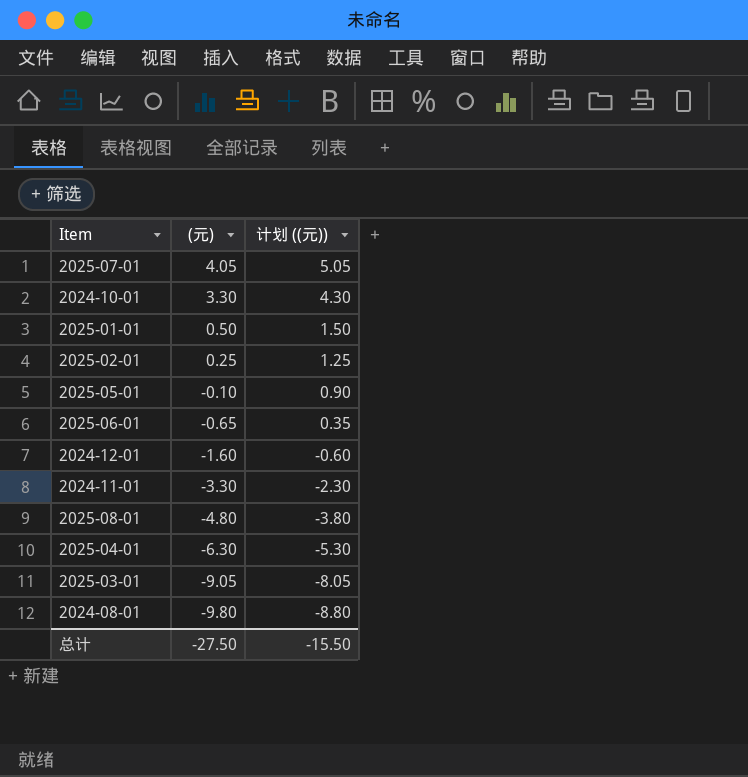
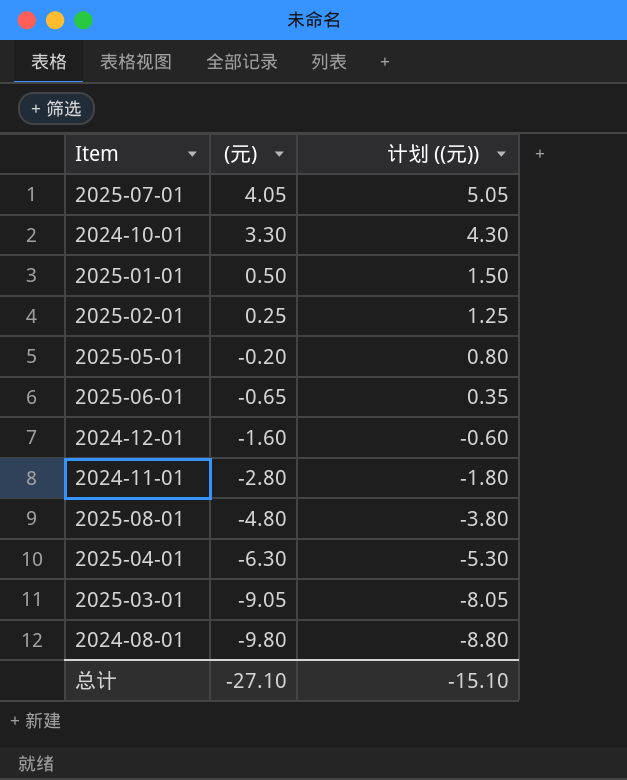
2025-05-01 | (元): -0.10 -> -0.20
2025-05-01 | 计划 ((元)): 0.90 -> 0.80
2024-11-01 | (元): -3.30 -> -2.80
2024-11-01 | 计划 ((元)): -2.30 -> -1.80
总计 | (元): -27.50 -> -27.10
总计 | 计划 ((元)): -15.50 -> -15.10

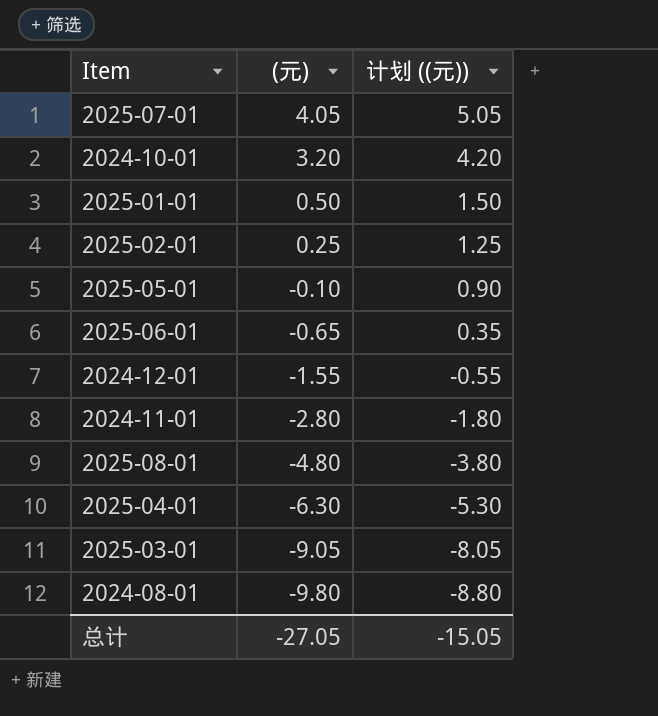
2024-10-01 | (元): 3.30 -> 3.20
2024-10-01 | 计划 ((元)): 4.30 -> 4.20
2025-05-01 | (元): -0.20 -> -0.10
2025-05-01 | 计划 ((元)): 0.80 -> 0.90
2024-12-01 | (元): -1.60 -> -1.55
2024-12-01 | 计划 ((元)): -0.60 -> -0.55
总计 | (元): -27.10 -> -27.05
总计 | 计划 ((元)): -15.10 -> -15.05

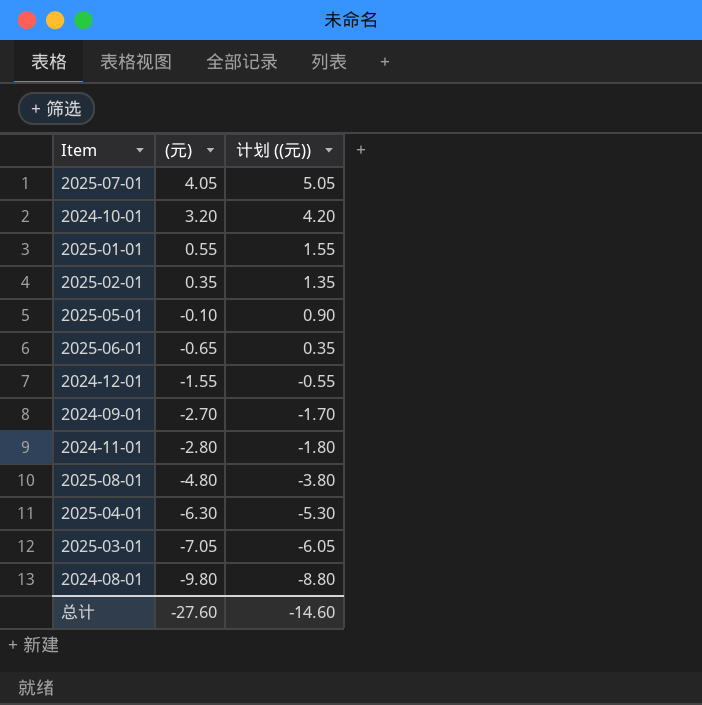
2025-01-01 | (元): 0.50 -> 0.55
2025-01-01 | 计划 ((元)): 1.50 -> 1.55
2025-02-01 | (元): 0.25 -> 0.35
2025-02-01 | 计划 ((元)): 1.25 -> 1.35
row 2024-09-01: none -> -2.70 | -1.70
2025-03-01 | (元): -9.05 -> -7.05
2025-03-01 | 计划 ((元)): -8.05 -> -6.05
总计 | (元): -27.05 -> -27.60
总计 | 计划 ((元)): -15.05 -> -14.60

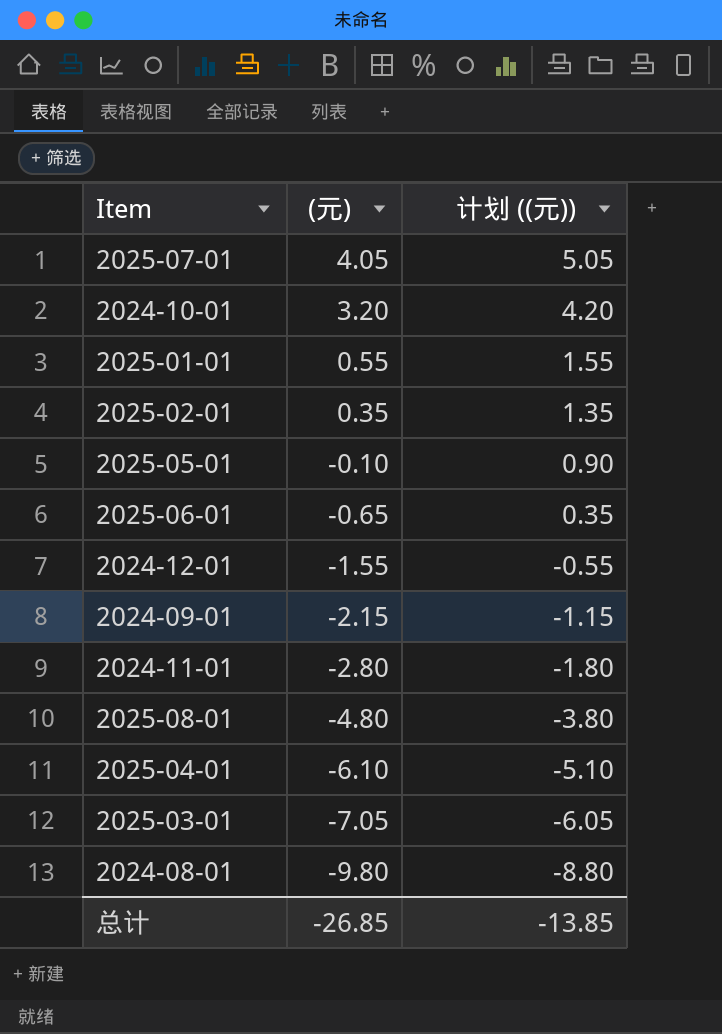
2024-09-01 | (元): -2.70 -> -2.15
2024-09-01 | 计划 ((元)): -1.70 -> -1.15
2025-04-01 | (元): -6.30 -> -6.10
2025-04-01 | 计划 ((元)): -5.30 -> -5.10
总计 | (元): -27.60 -> -26.85
总计 | 计划 ((元)): -14.60 -> -13.85

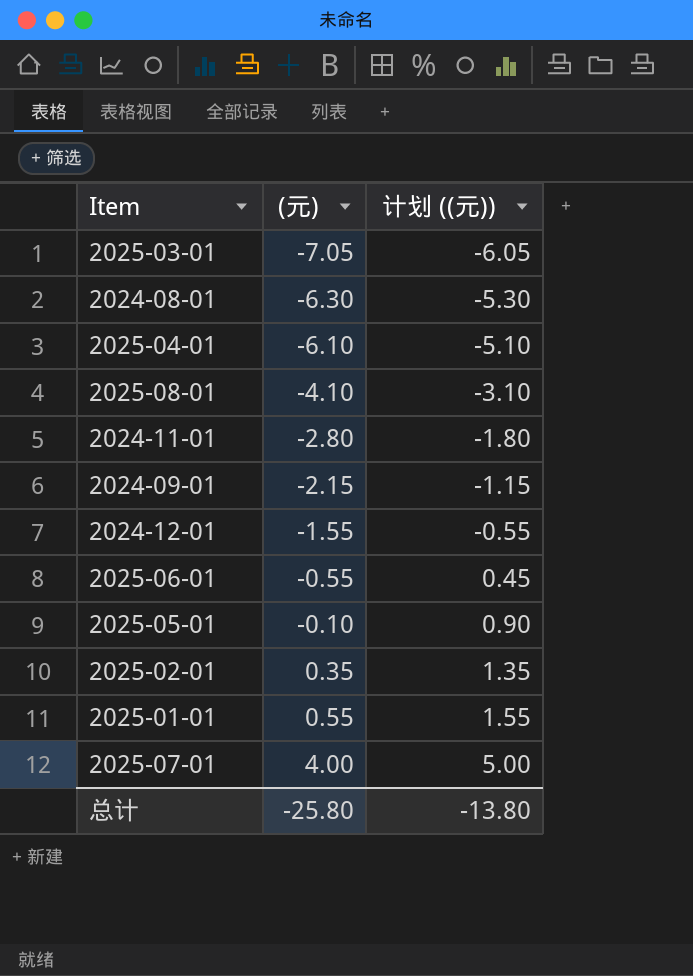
row order: (元) descending -> (元) ascending
row 2024-10-01: 3.20 | 4.20 -> none
2024-08-01 | (元): -9.80 -> -6.30
2024-08-01 | 计划 ((元)): -8.80 -> -5.30
2025-08-01 | (元): -4.80 -> -4.10
2025-08-01 | 计划 ((元)): -3.80 -> -3.10
2025-06-01 | (元): -0.65 -> -0.55
2025-06-01 | 计划 ((元)): 0.35 -> 0.45
2025-07-01 | (元): 4.05 -> 4.00
2025-07-01 | 计划 ((元)): 5.05 -> 5.00
总计 | (元): -26.85 -> -25.80
总计 | 计划 ((元)): -13.85 -> -13.80

